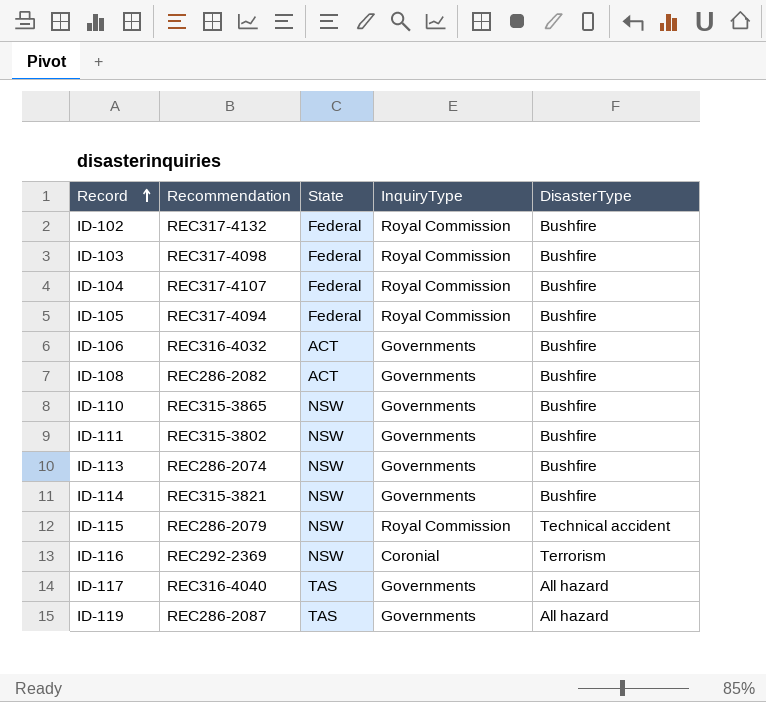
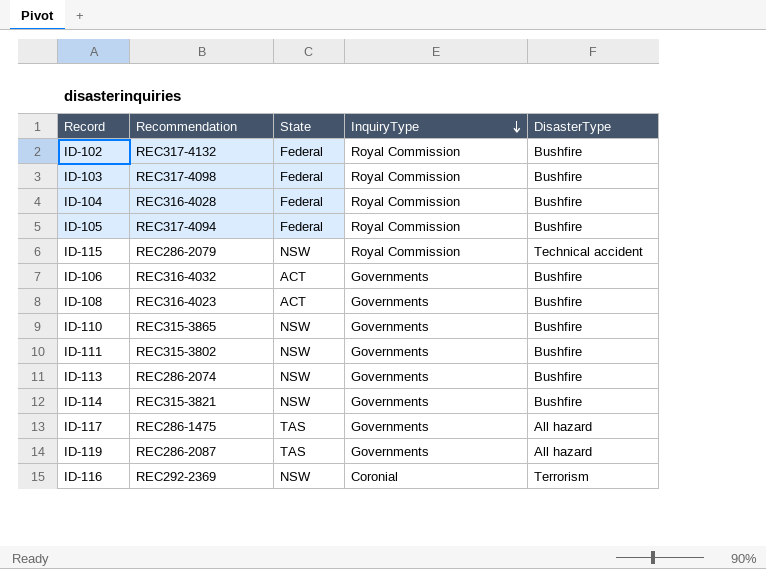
row order: Record ascending -> InquiryType descending
ID-104 | Recommendation: REC317-4107 -> REC316-4028
ID-108 | Recommendation: REC286-2082 -> REC316-4023
ID-117 | Recommendation: REC316-4040 -> REC286-1475

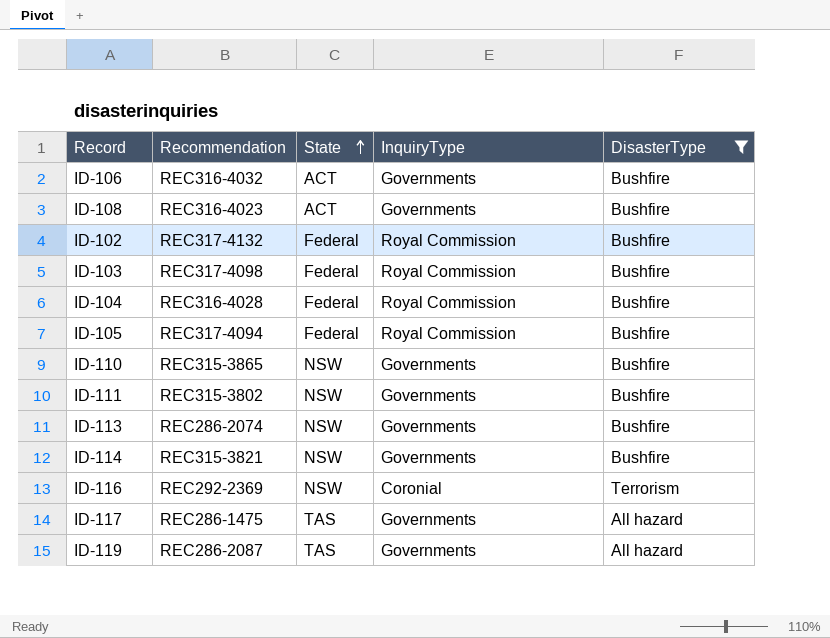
filter: none -> DisasterType != Technical accident
row order: InquiryType descending -> State ascending

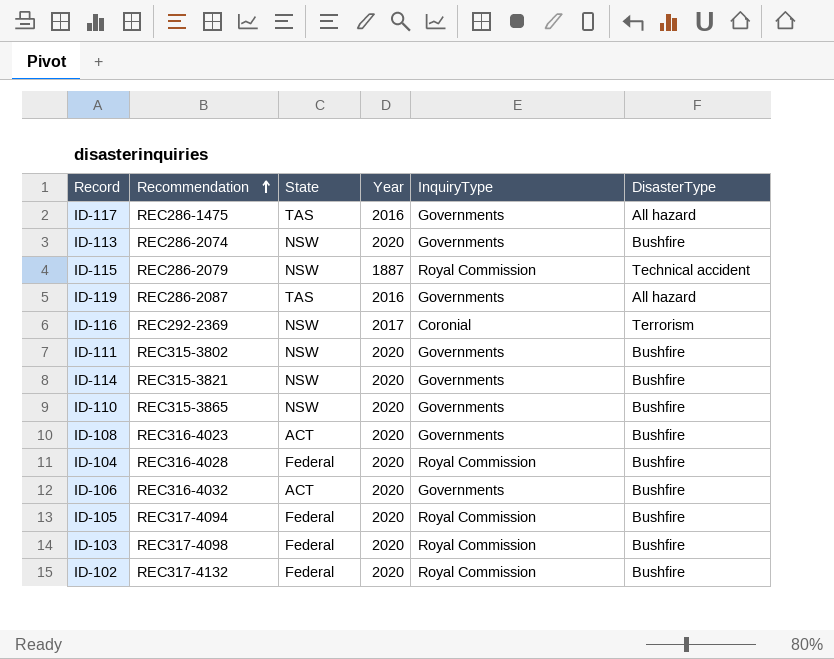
filter: DisasterType != Technical accident -> none
row order: State ascending -> Recommendation ascending
column Year | position: none -> 4

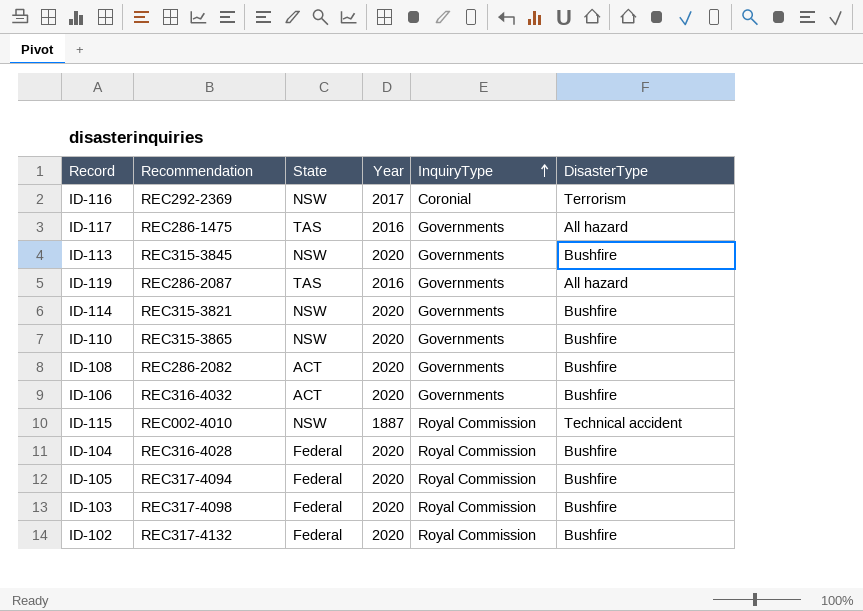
row order: Recommendation ascending -> InquiryType ascending
row ID-111: REC315-3802 | NSW | 2020 | Governments | Bushfire -> none
ID-113 | Recommendation: REC286-2074 -> REC315-3845
ID-108 | Recommendation: REC316-4023 -> REC286-2082
ID-115 | Recommendation: REC286-2079 -> REC002-4010

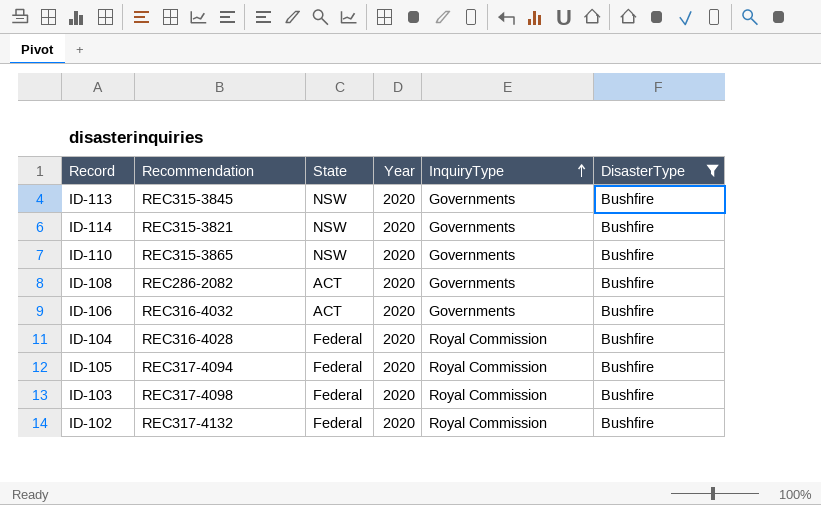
filter: none -> DisasterType = Bushfire

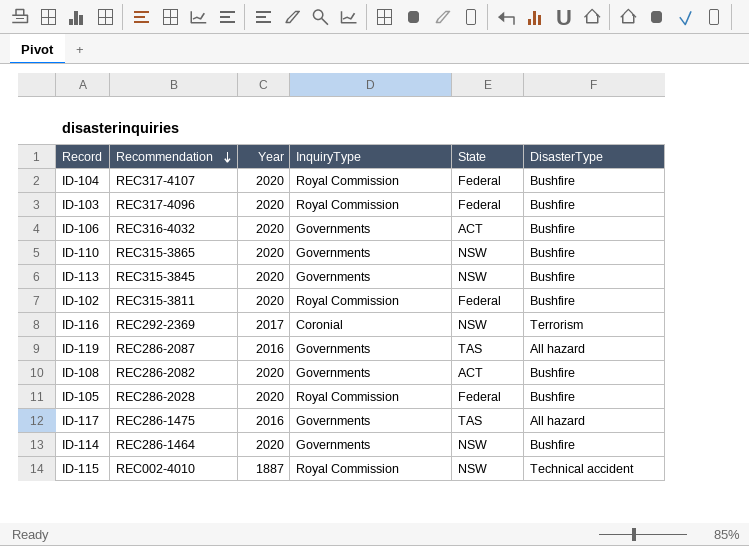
filter: DisasterType = Bushfire -> none
row order: InquiryType ascending -> Recommendation descending
column State | position: 3 -> 5
ID-104 | Recommendation: REC316-4028 -> REC317-4107
ID-103 | Recommendation: REC317-4098 -> REC317-4096
ID-102 | Recommendation: REC317-4132 -> REC315-3811
ID-105 | Recommendation: REC317-4094 -> REC286-2028
ID-114 | Recommendation: REC315-3821 -> REC286-1464

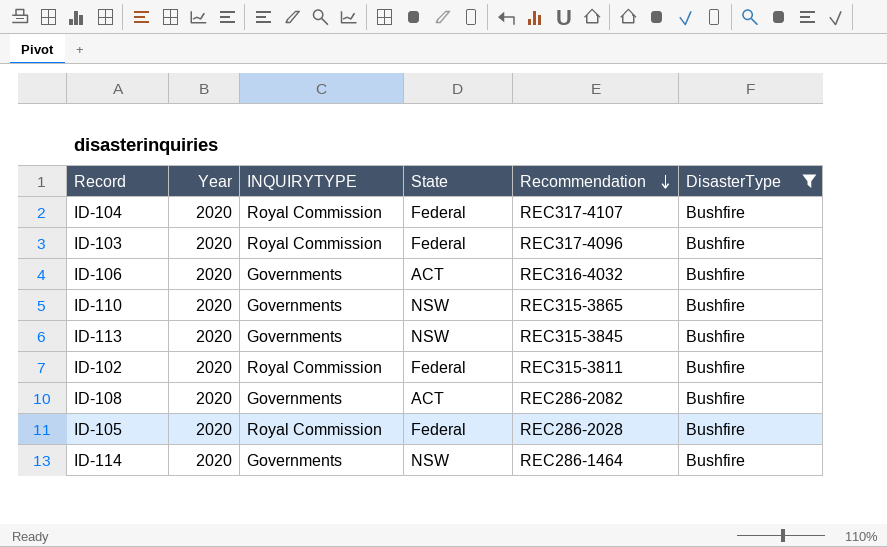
filter: none -> DisasterType = Bushfire
column name: InquiryType -> INQUIRYTYPE
column Recommendation | position: 2 -> 5

